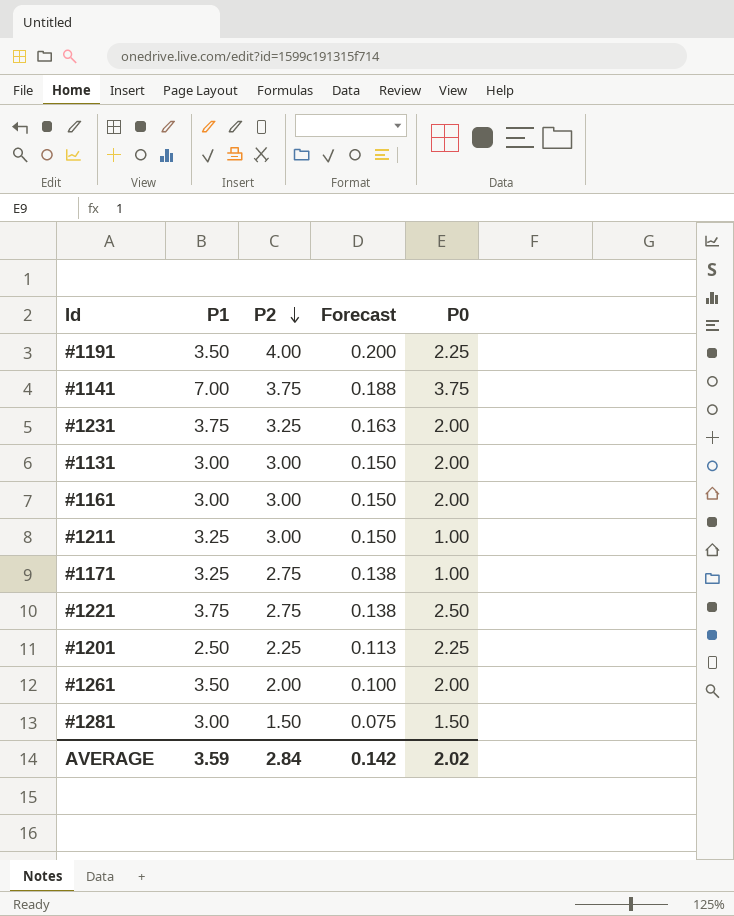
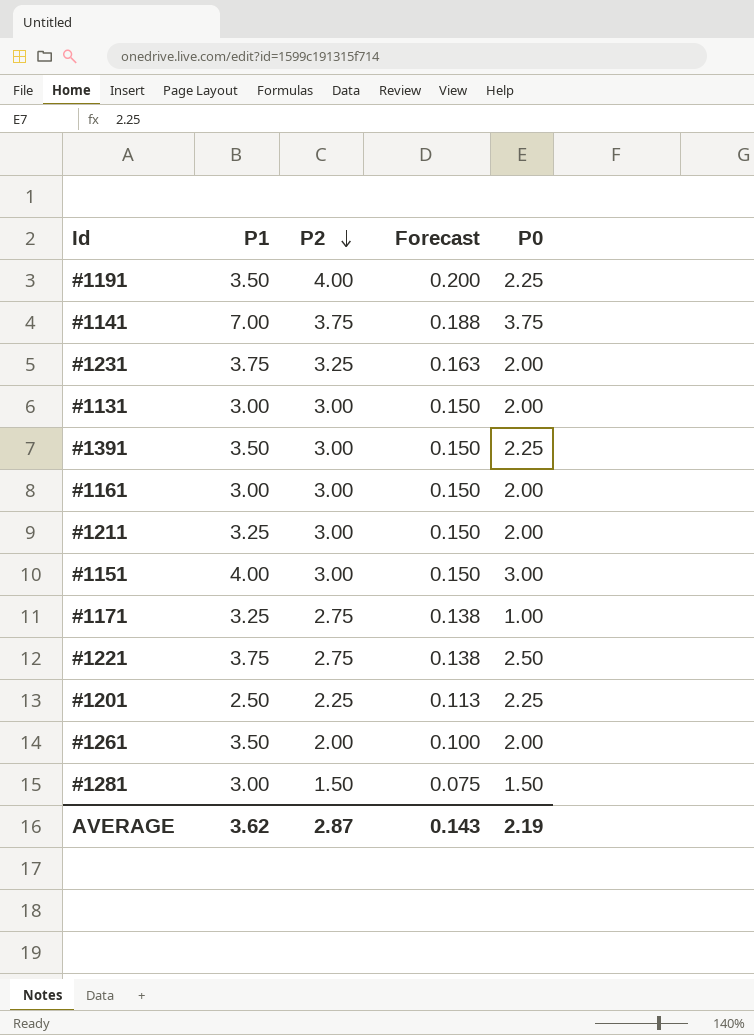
row #1391: none -> 3.50 | 3.00 | 0.150 | 2.25
#1211 | P0: 1.00 -> 2.00
row #1151: none -> 4.00 | 3.00 | 0.150 | 3.00
AVERAGE | P1: 3.59 -> 3.62
AVERAGE | P2: 2.84 -> 2.87
AVERAGE | Forecast: 0.142 -> 0.143
AVERAGE | P0: 2.02 -> 2.19

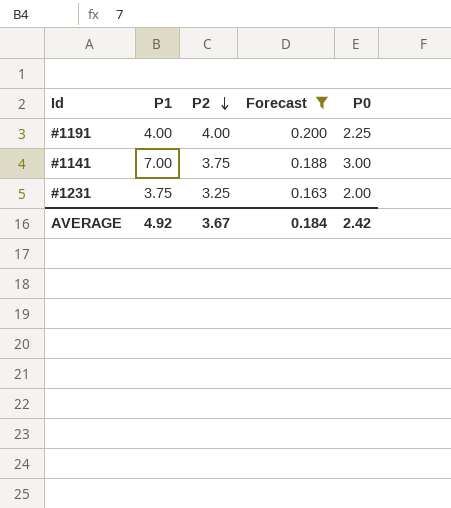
filter: none -> Forecast >= 0.163
#1191 | P1: 3.50 -> 4.00
#1141 | P0: 3.75 -> 3.00
AVERAGE | P1: 3.62 -> 4.92
AVERAGE | P2: 2.87 -> 3.67
AVERAGE | Forecast: 0.143 -> 0.184
AVERAGE | P0: 2.19 -> 2.42

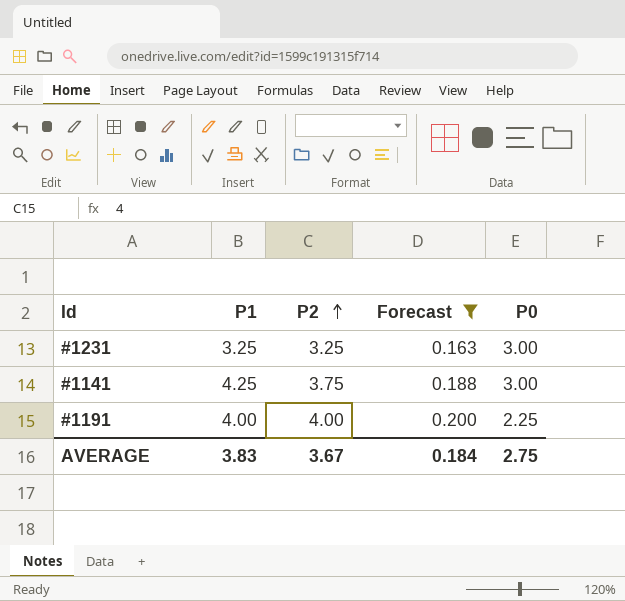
row order: P2 descending -> P2 ascending
#1231 | P1: 3.75 -> 3.25
#1231 | P0: 2.00 -> 3.00
#1141 | P1: 7.00 -> 4.25
AVERAGE | P1: 4.92 -> 3.83
AVERAGE | P0: 2.42 -> 2.75

